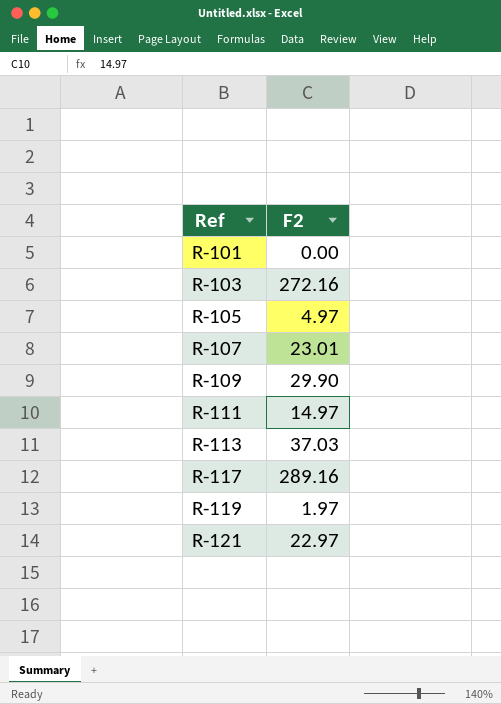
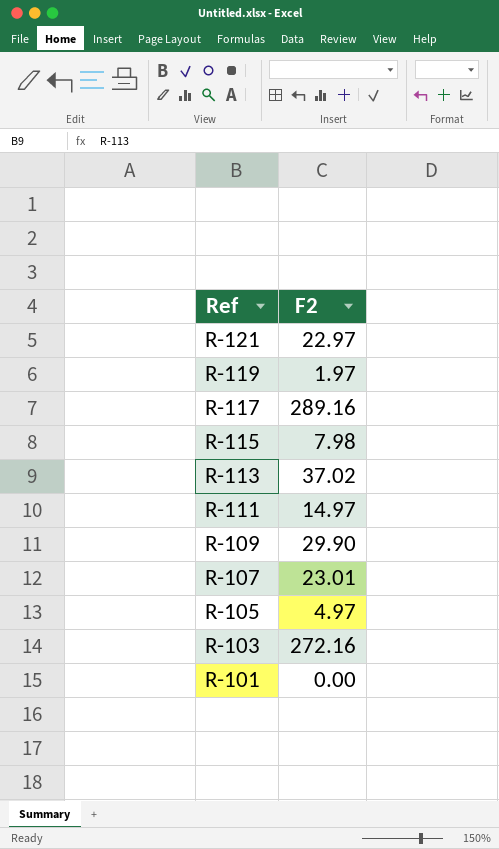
row order: Ref ascending -> Ref descending
row R-115: none -> 7.98
R-113 | F2: 37.03 -> 37.02

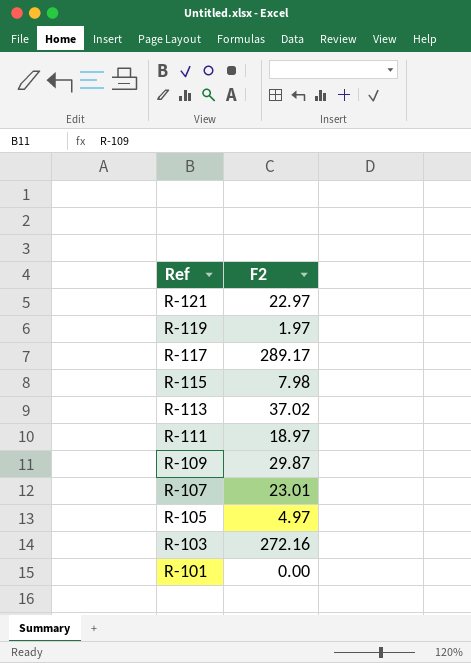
R-117 | F2: 289.16 -> 289.17
R-111 | F2: 14.97 -> 18.97
R-109 | F2: 29.90 -> 29.87

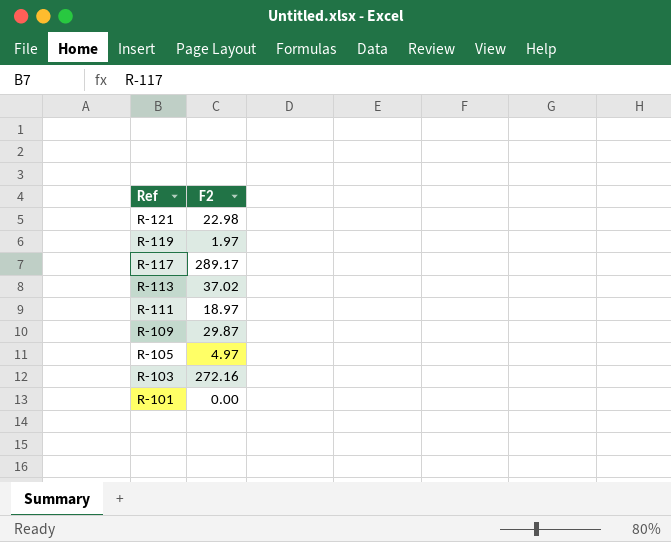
row R-115: 7.98 -> none
row R-107: 23.01 -> none
R-121 | F2: 22.97 -> 22.98

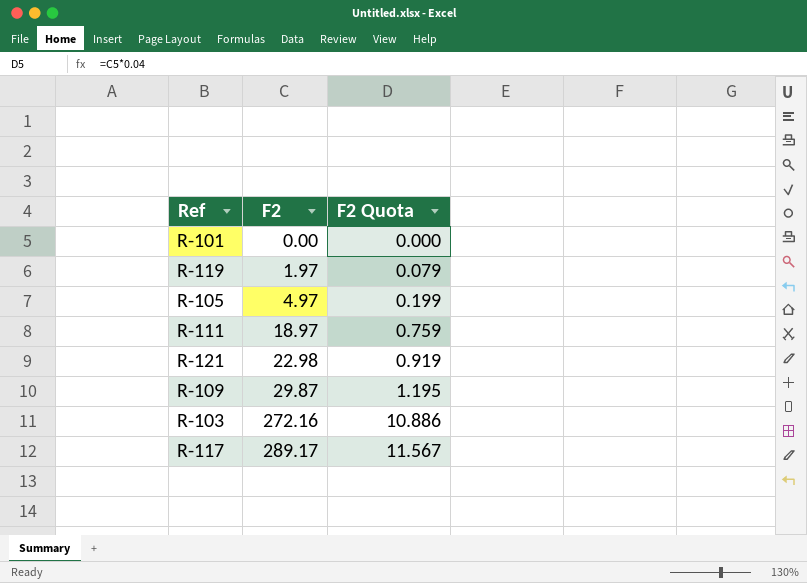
row order: Ref descending -> F2 ascending
column F2 Quota | formula: none -> [F2] * 0.04
row R-113: 37.02 -> none

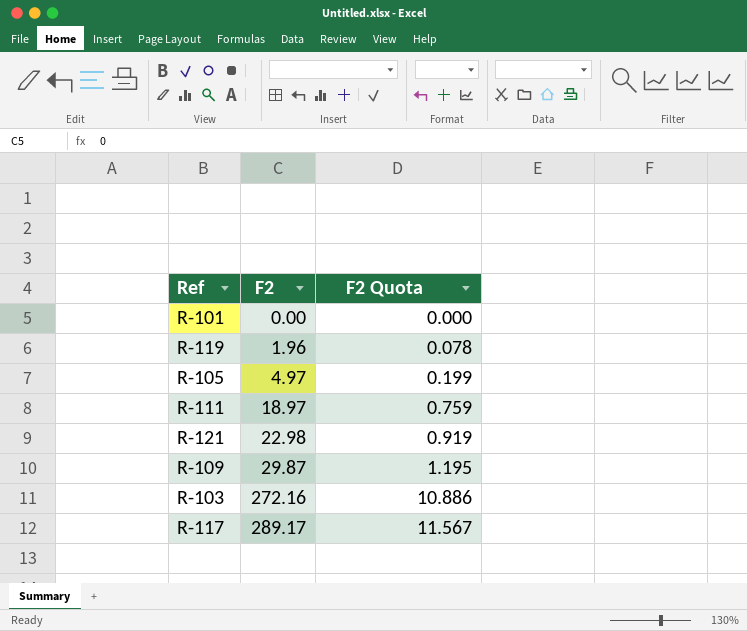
R-119 | F2: 1.97 -> 1.96
R-119 | F2 Quota: 0.079 -> 0.078

